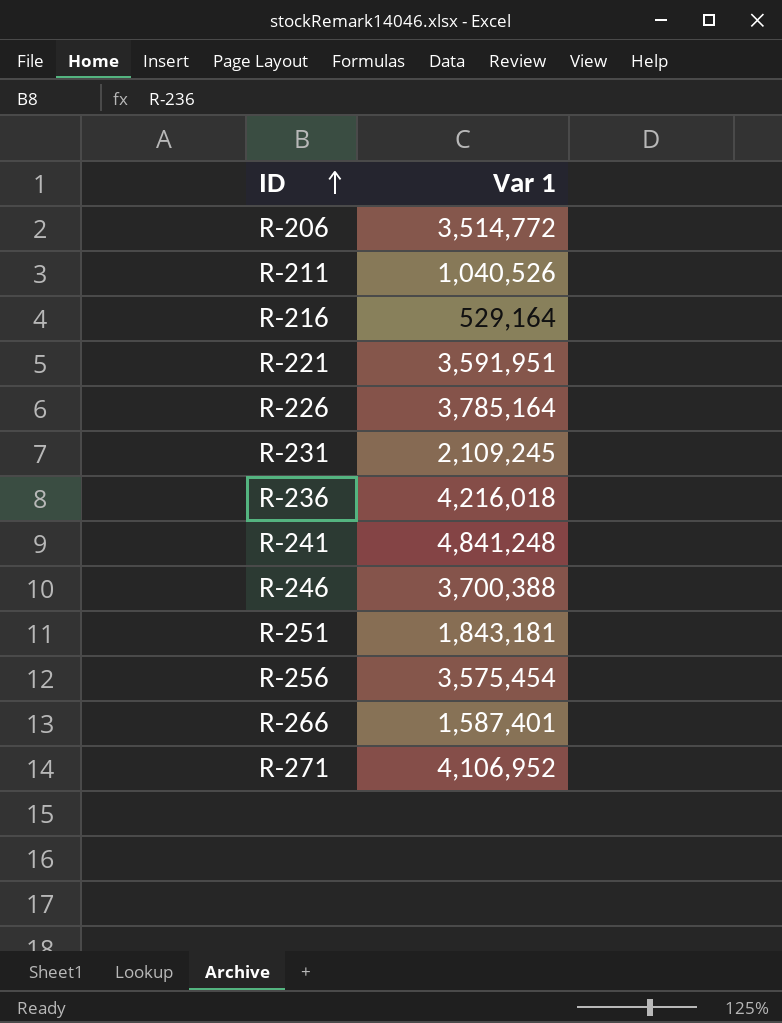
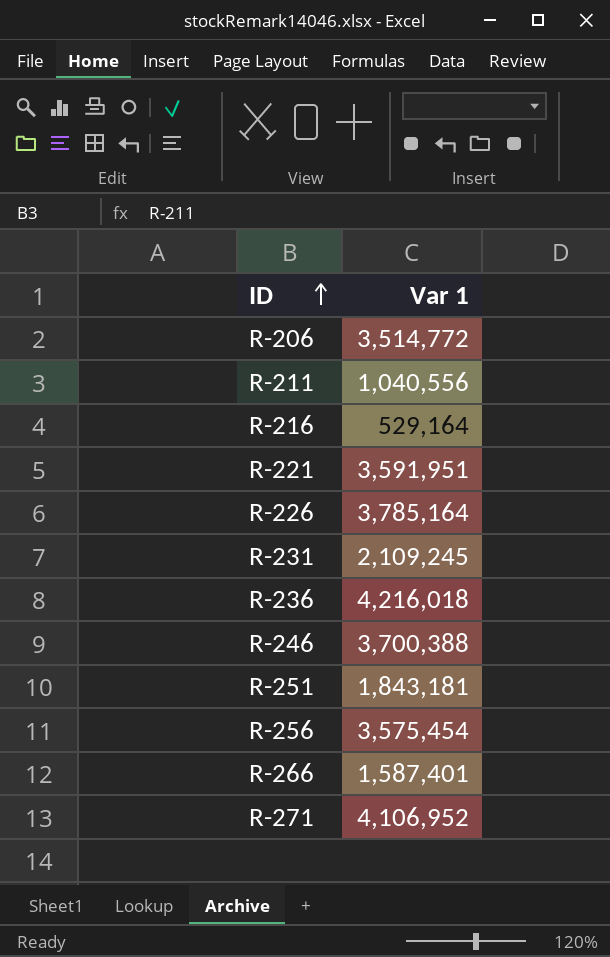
row R-241: 4,841,248 -> none
R-211 | Var 1: 1,040,526 -> 1,040,556

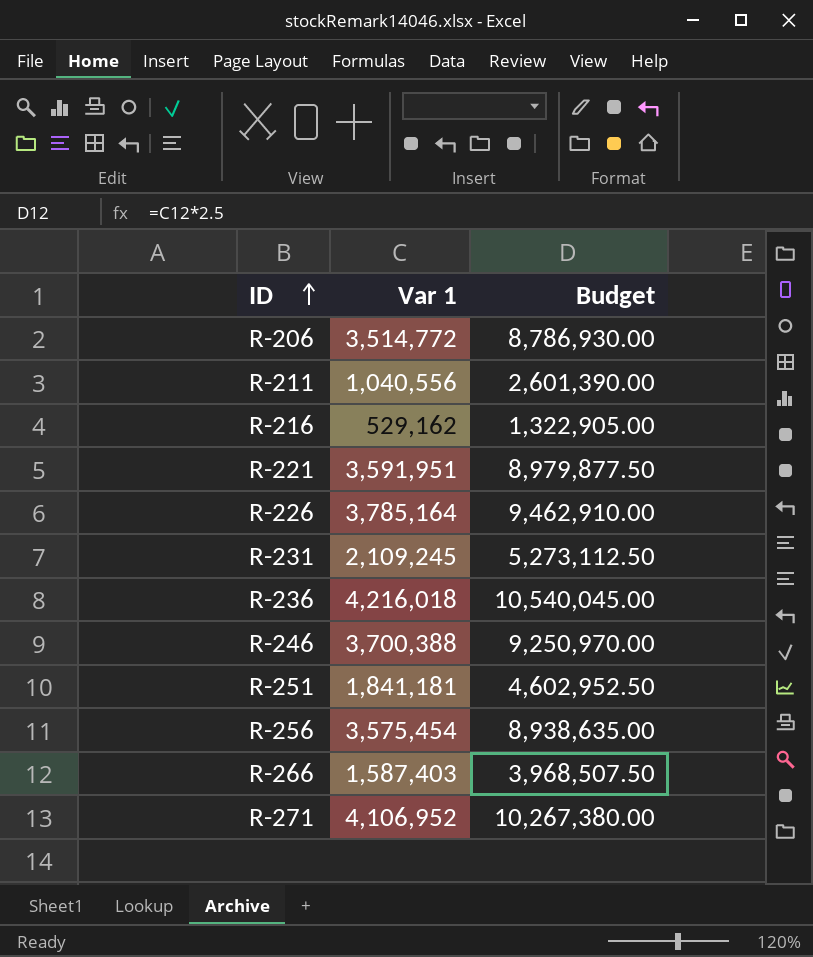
column Budget | formula: none -> [Var 1] * 2.5
R-216 | Var 1: 529,164 -> 529,162
R-251 | Var 1: 1,843,181 -> 1,841,181
R-266 | Var 1: 1,587,401 -> 1,587,403

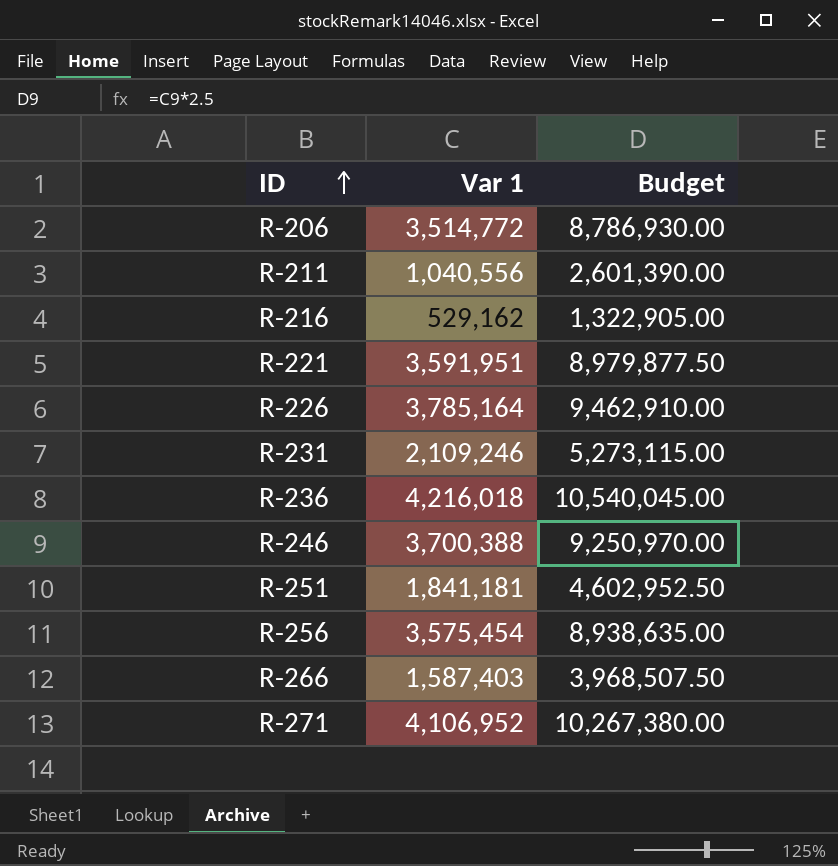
R-231 | Var 1: 2,109,245 -> 2,109,246
R-231 | Budget: 5,273,112.50 -> 5,273,115.00

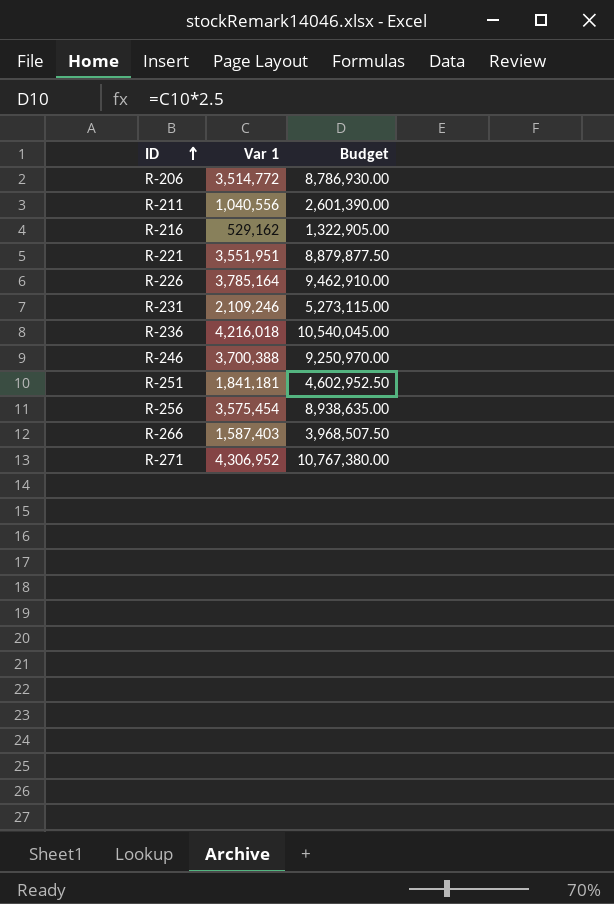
R-221 | Var 1: 3,591,951 -> 3,551,951
R-221 | Budget: 8,979,877.50 -> 8,879,877.50
R-271 | Var 1: 4,106,952 -> 4,306,952
R-271 | Budget: 10,267,380.00 -> 10,767,380.00

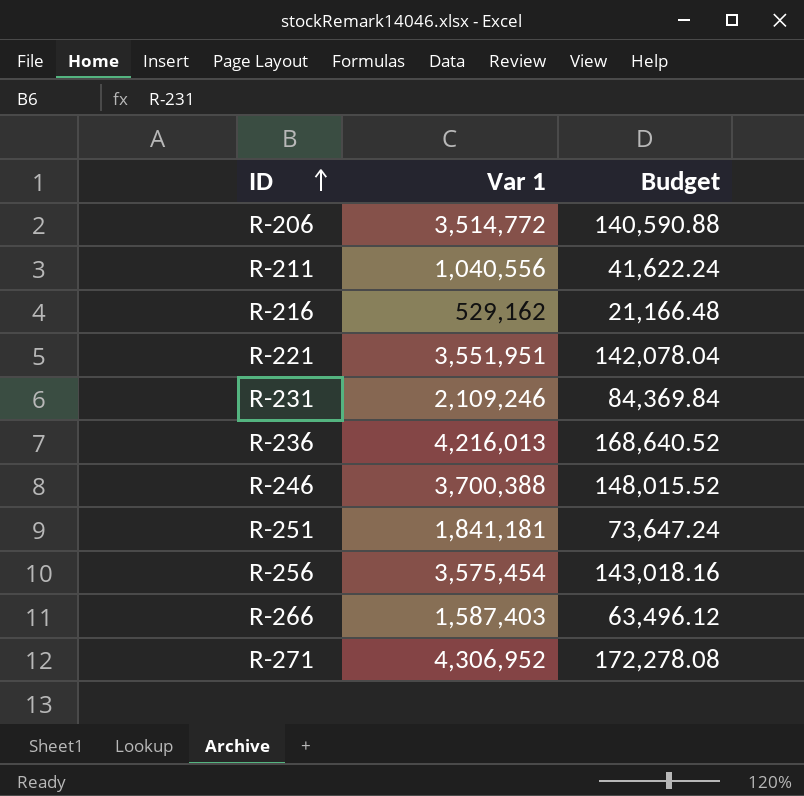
column Budget | formula: [Var 1] * 2.5 -> [Var 1] * 0.04
row R-226: 3,785,164 | 9,462,910.00 -> none
R-236 | Var 1: 4,216,018 -> 4,216,013

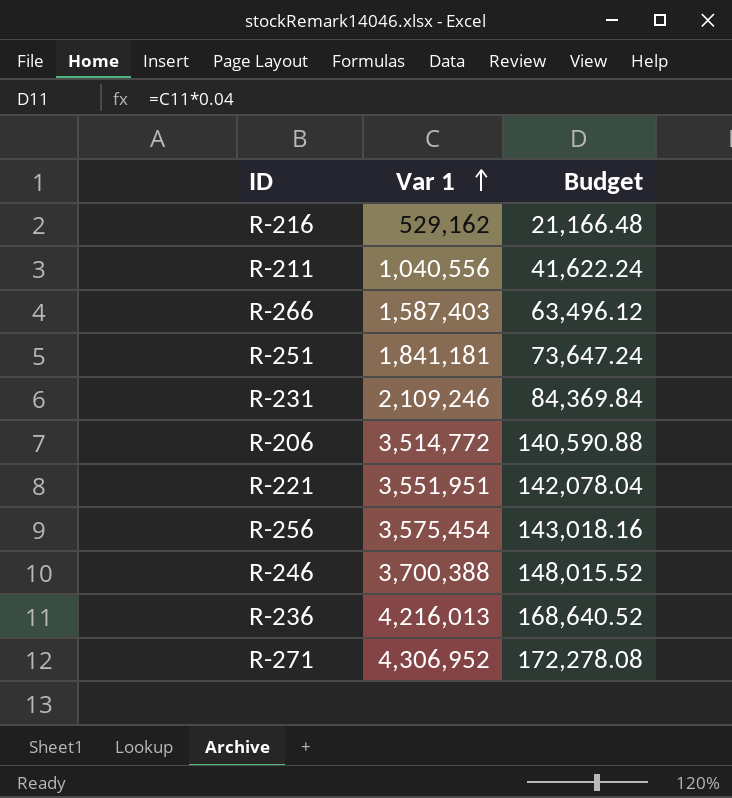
row order: ID ascending -> Var 1 ascending

